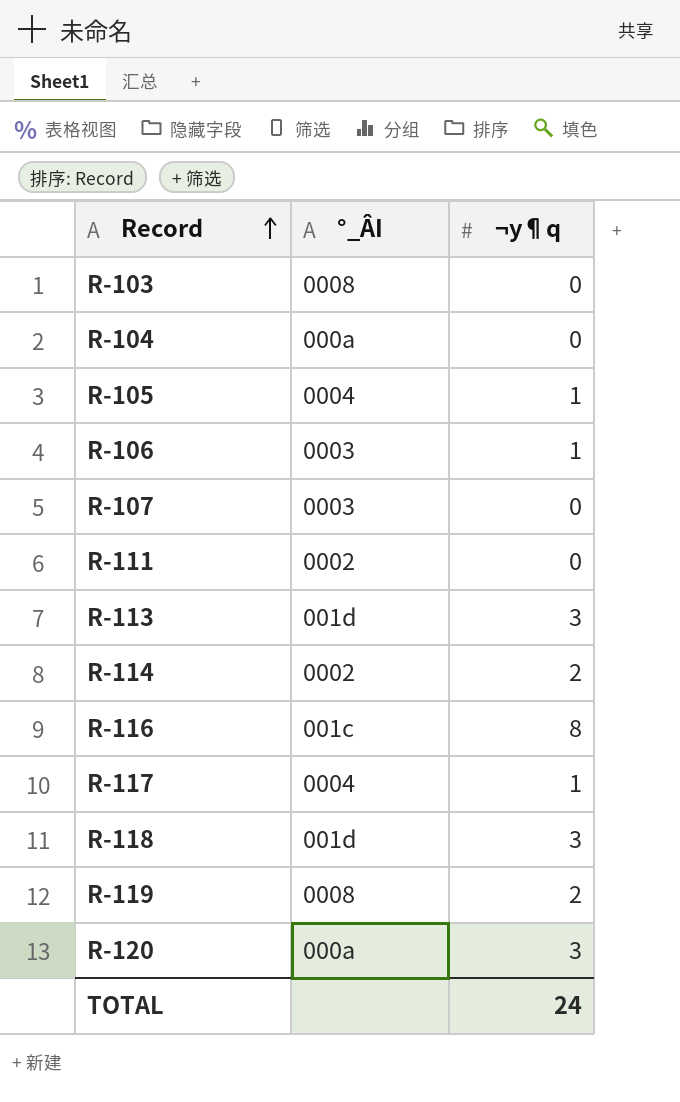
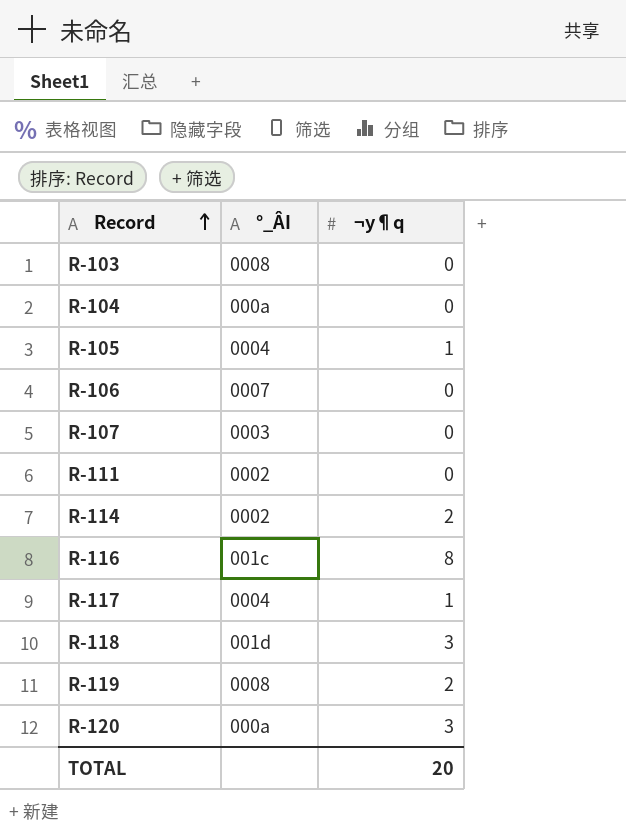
row R-113: 001d | 3 -> none
R-106 | °_ÂI: 0003 -> 0007
R-106 | ¬y¶q: 1 -> 0
TOTAL | ¬y¶q: 24 -> 20

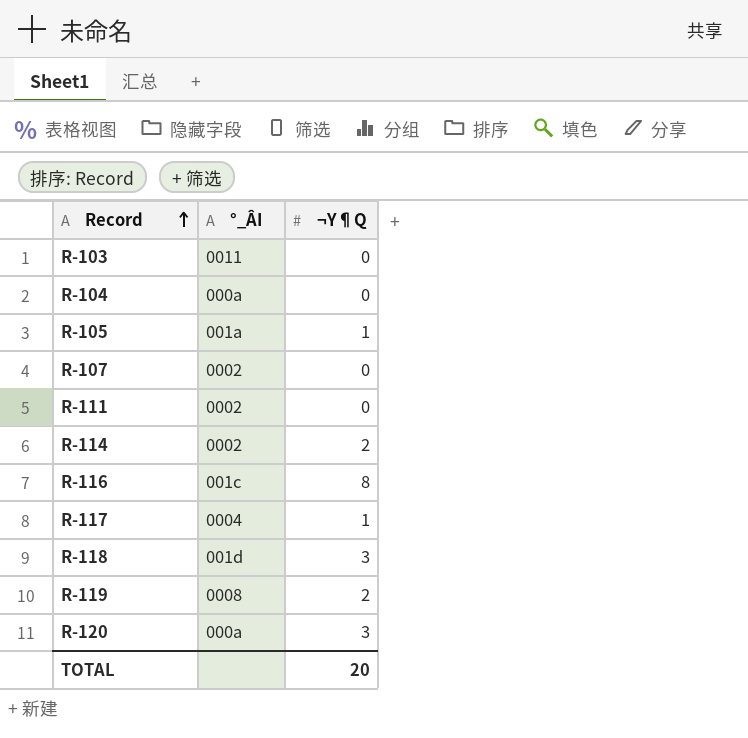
column name: ¬y¶q -> ¬Y¶Q
row R-106: 0007 | 0 -> none
R-103 | °_ÂI: 0008 -> 0011
R-105 | °_ÂI: 0004 -> 001a
R-107 | °_ÂI: 0003 -> 0002

